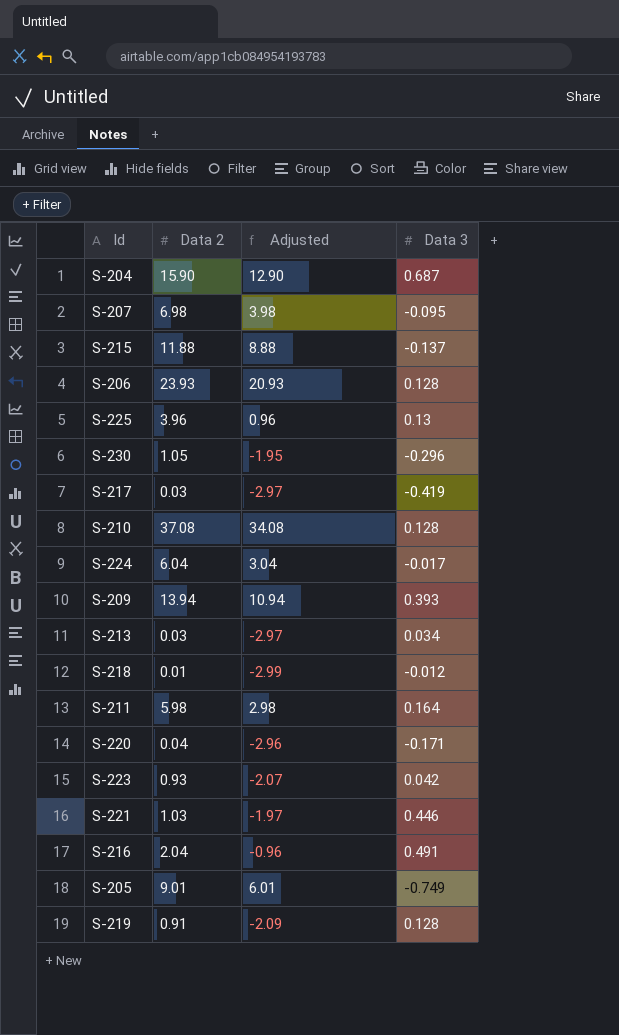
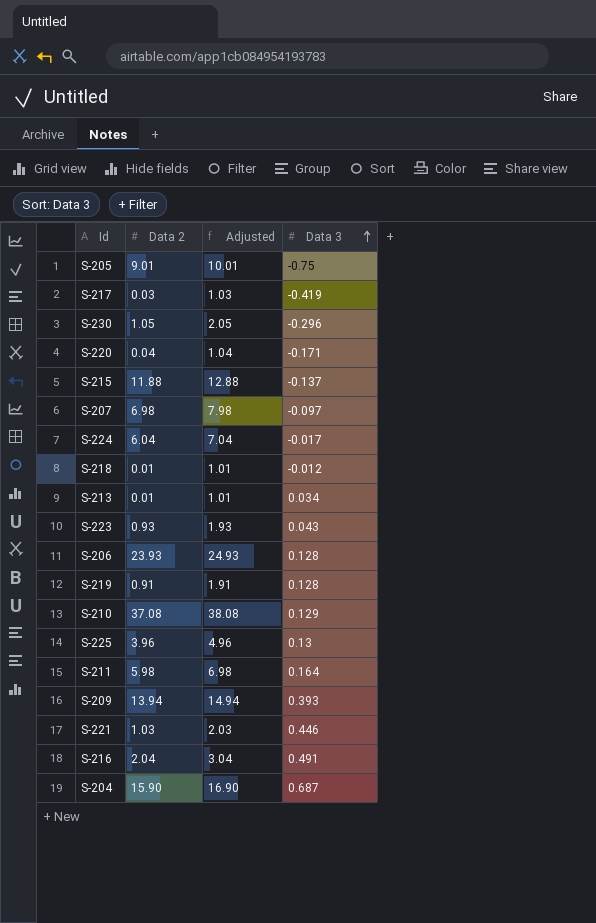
row order: none -> Data 3 ascending
column Adjusted | formula: [Data 2] - 3 -> [Data 2] + 1
S-205 | Data 3: -0.749 -> -0.75
S-207 | Data 3: -0.095 -> -0.097
S-213 | Data 2: 0.03 -> 0.01
S-223 | Data 3: 0.042 -> 0.043
S-210 | Data 3: 0.128 -> 0.129

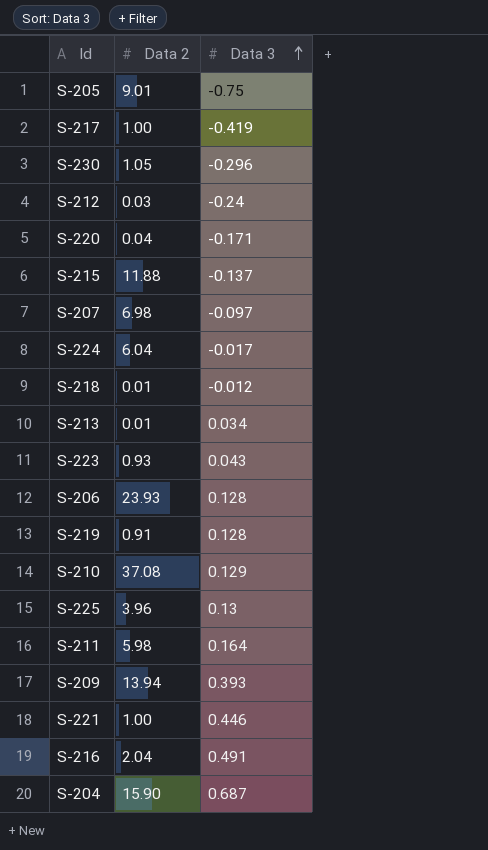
column Adjusted | formula: [Data 2] + 1 -> none
S-217 | Data 2: 0.03 -> 1.00
row S-212: none -> 0.03 | -0.24
S-221 | Data 2: 1.03 -> 1.00

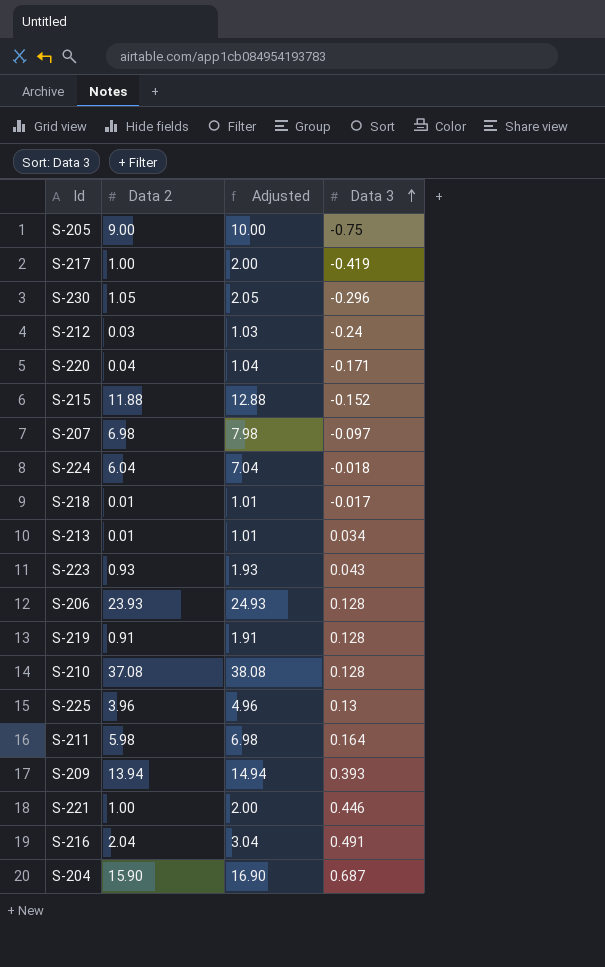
column Adjusted | formula: none -> [Data 2] + 1
S-205 | Data 2: 9.01 -> 9.00
S-215 | Data 3: -0.137 -> -0.152
S-224 | Data 3: -0.017 -> -0.018
S-218 | Data 3: -0.012 -> -0.017
S-210 | Data 3: 0.129 -> 0.128

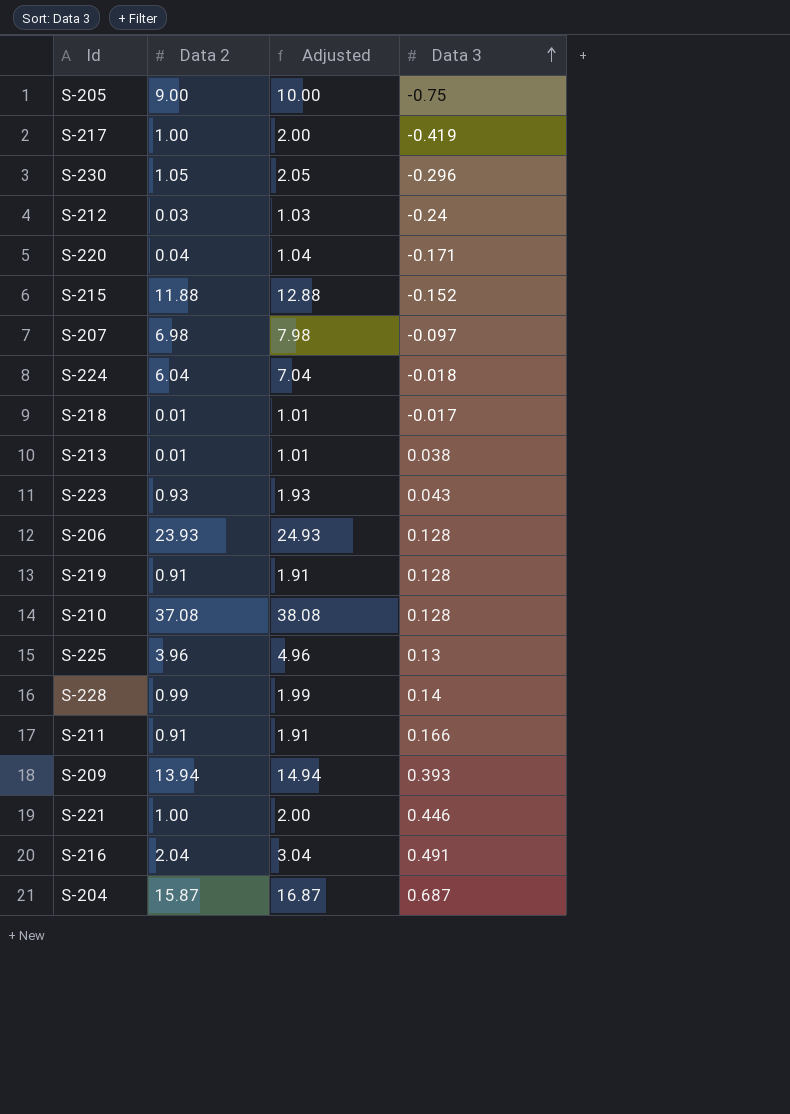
S-213 | Data 3: 0.034 -> 0.038
row S-228: none -> 0.99 | 1.99 | 0.14
S-211 | Data 2: 5.98 -> 0.91
S-211 | Adjusted: 6.98 -> 1.91
S-211 | Data 3: 0.164 -> 0.166
S-204 | Data 2: 15.90 -> 15.87
S-204 | Adjusted: 16.90 -> 16.87

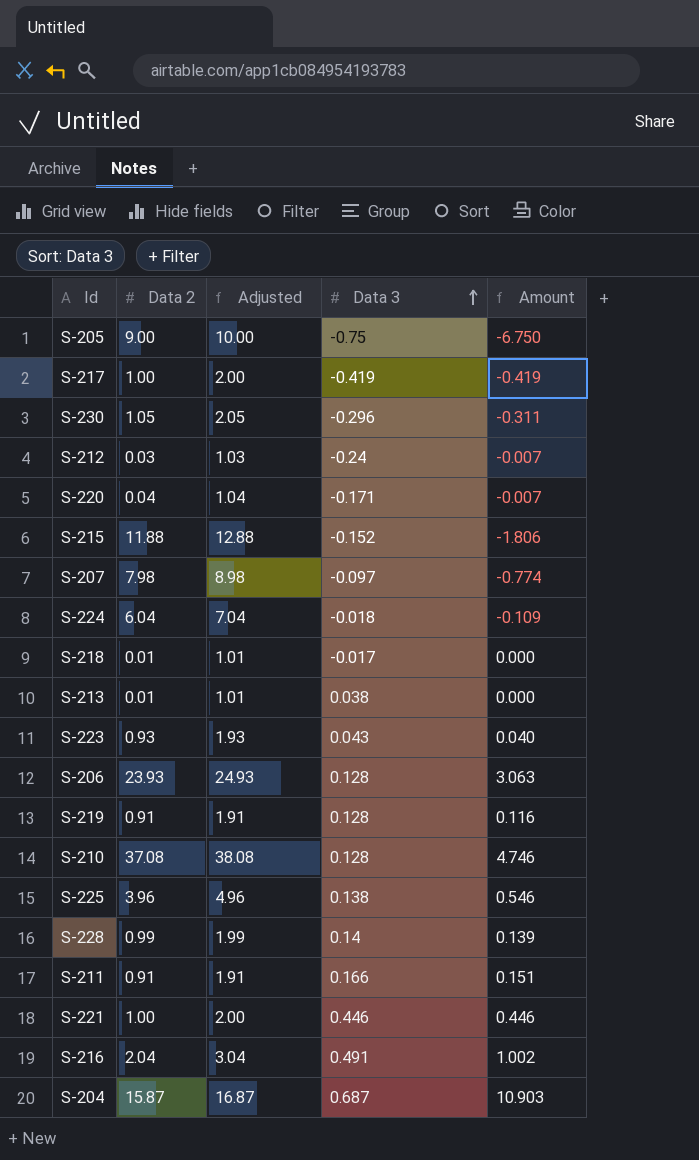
column Amount | formula: none -> [Data 2] * [Data 3]
row S-209: 13.94 | 14.94 | 0.393 -> none
S-207 | Data 2: 6.98 -> 7.98
S-207 | Adjusted: 7.98 -> 8.98
S-225 | Data 3: 0.13 -> 0.138

